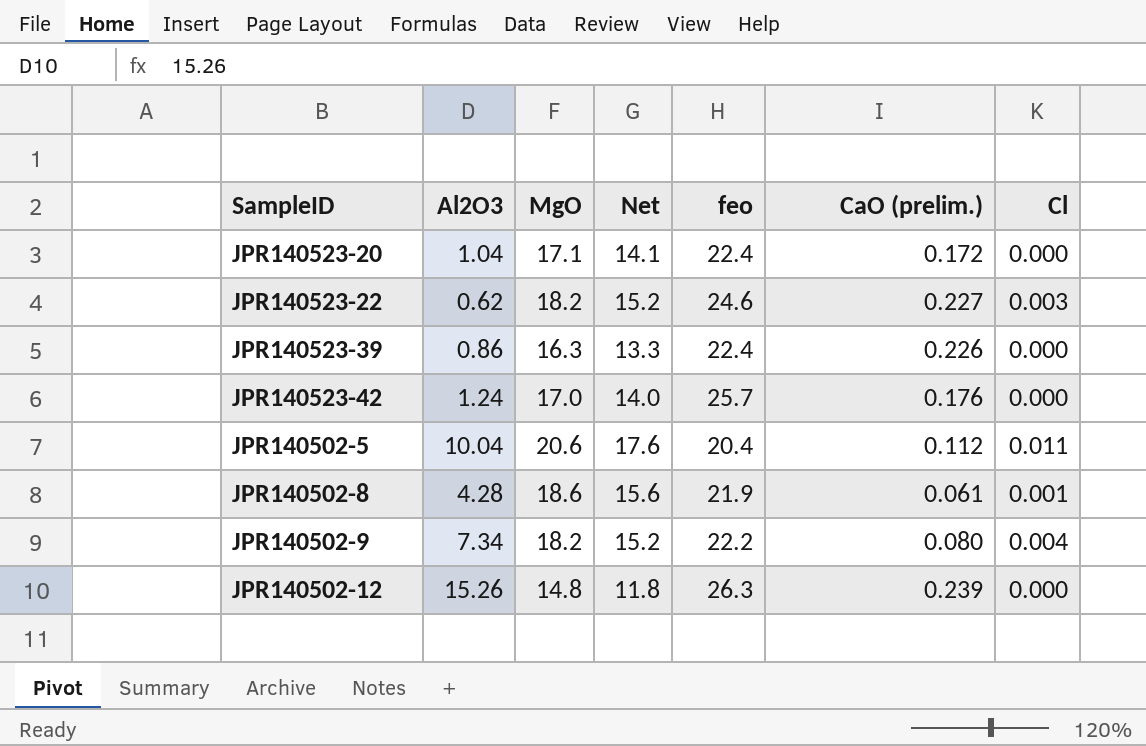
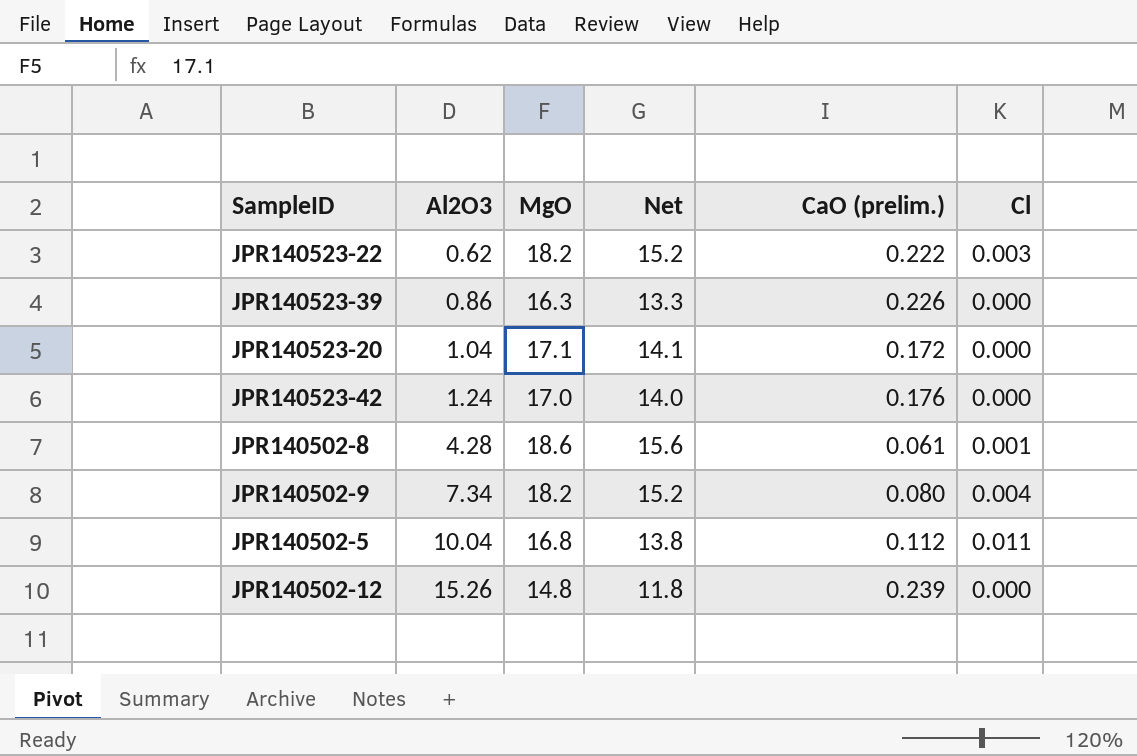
row order: none -> Al2O3 ascending
column feo | position: 5 -> none
JPR140523-22 | CaO (prelim.): 0.227 -> 0.222
JPR140502-5 | MgO: 20.6 -> 16.8
JPR140502-5 | Net: 17.6 -> 13.8

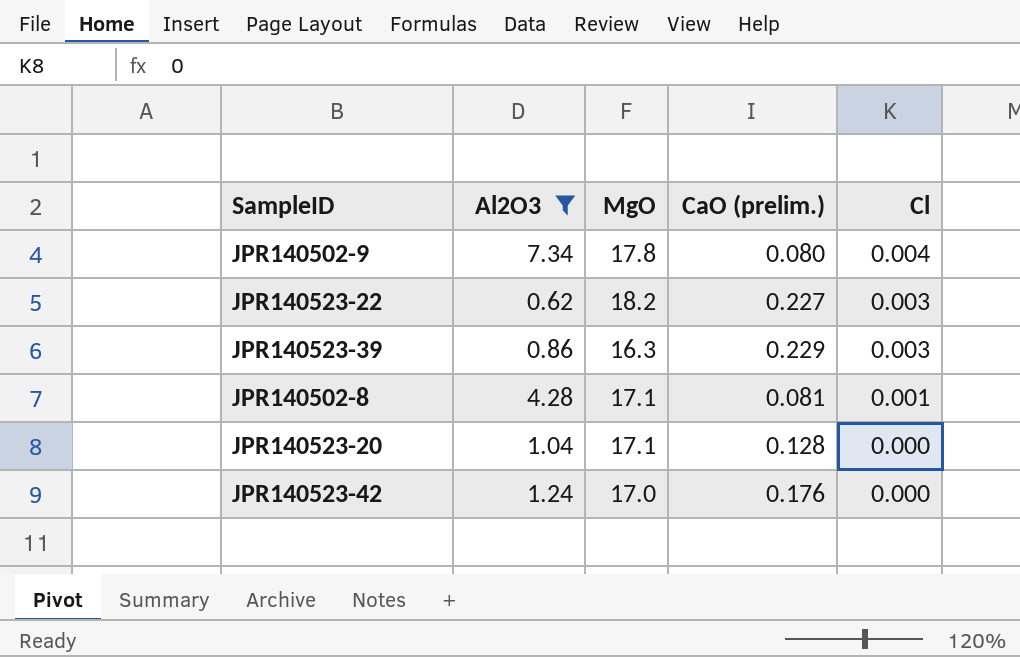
filter: none -> Al2O3 <= 7.34
row order: Al2O3 ascending -> Cl descending
column Net | formula: [MgO] - 3 -> none
JPR140502-9 | MgO: 18.2 -> 17.8
JPR140523-22 | CaO (prelim.): 0.222 -> 0.227
JPR140523-39 | CaO (prelim.): 0.226 -> 0.229
JPR140523-39 | Cl: 0.000 -> 0.003
JPR140502-8 | MgO: 18.6 -> 17.1
JPR140502-8 | CaO (prelim.): 0.061 -> 0.081
JPR140523-20 | CaO (prelim.): 0.172 -> 0.128

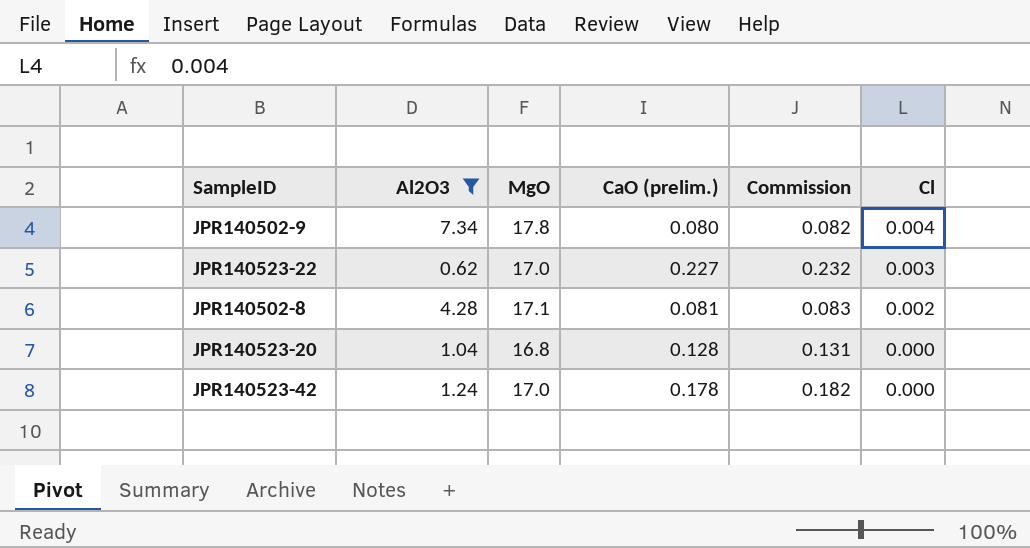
column Commission | formula: none -> [CaO (prelim.)] * 1.02
row JPR140523-39: 0.86 | 16.3 | 0.229 | 0.003 -> none
JPR140523-22 | MgO: 18.2 -> 17.0
JPR140502-8 | Cl: 0.001 -> 0.002
JPR140523-20 | MgO: 17.1 -> 16.8
JPR140523-42 | CaO (prelim.): 0.176 -> 0.178

